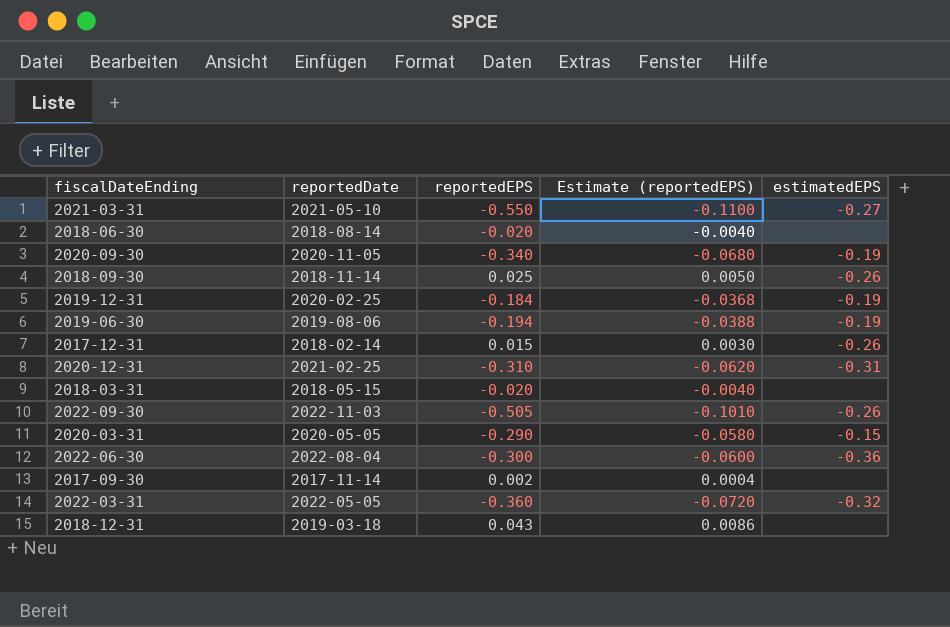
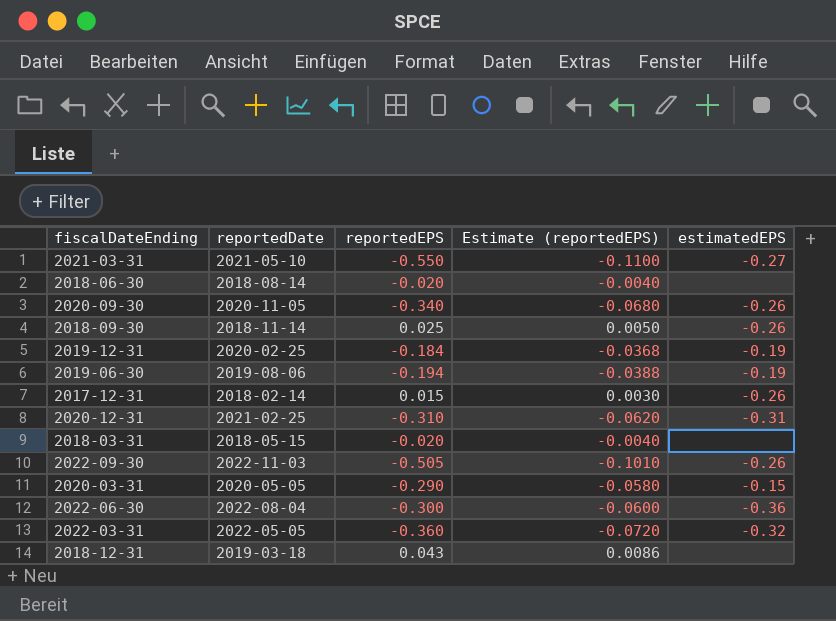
row 2017-09-30: 2017-11-14 | 0.002 | 0.0004 | none -> none
2020-09-30 | estimatedEPS: -0.19 -> -0.26

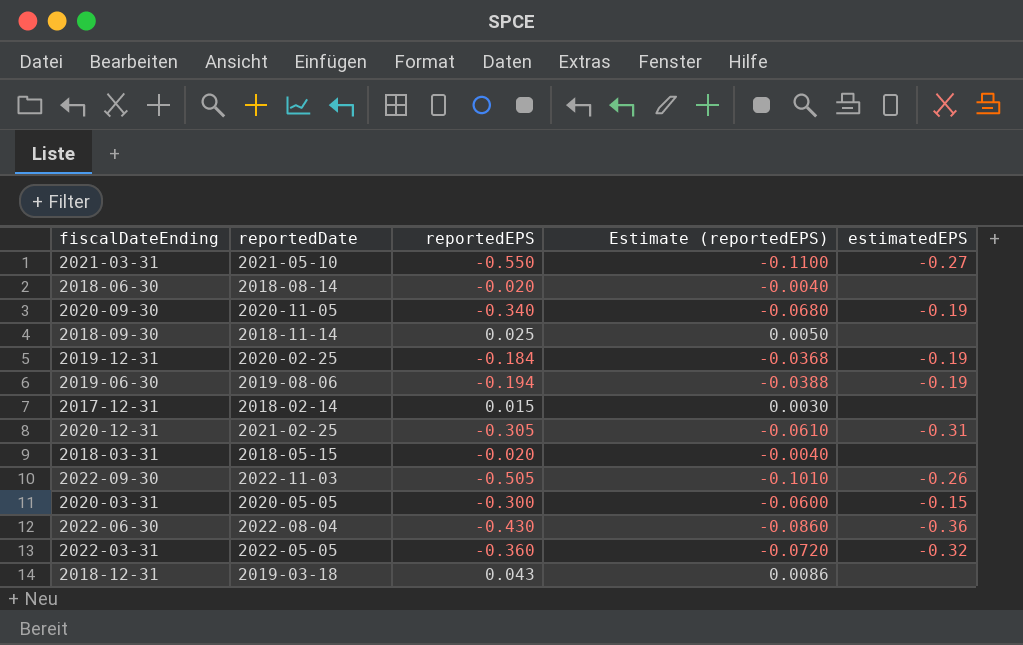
2020-09-30 | estimatedEPS: -0.26 -> -0.19
2018-09-30 | estimatedEPS: -0.26 -> none
2017-12-31 | estimatedEPS: -0.26 -> none
2020-12-31 | reportedEPS: -0.310 -> -0.305
2020-12-31 | Estimate (reportedEPS): -0.0620 -> -0.0610
2020-03-31 | reportedEPS: -0.290 -> -0.300
2020-03-31 | Estimate (reportedEPS): -0.0580 -> -0.0600
2022-06-30 | reportedEPS: -0.300 -> -0.430
2022-06-30 | Estimate (reportedEPS): -0.0600 -> -0.0860

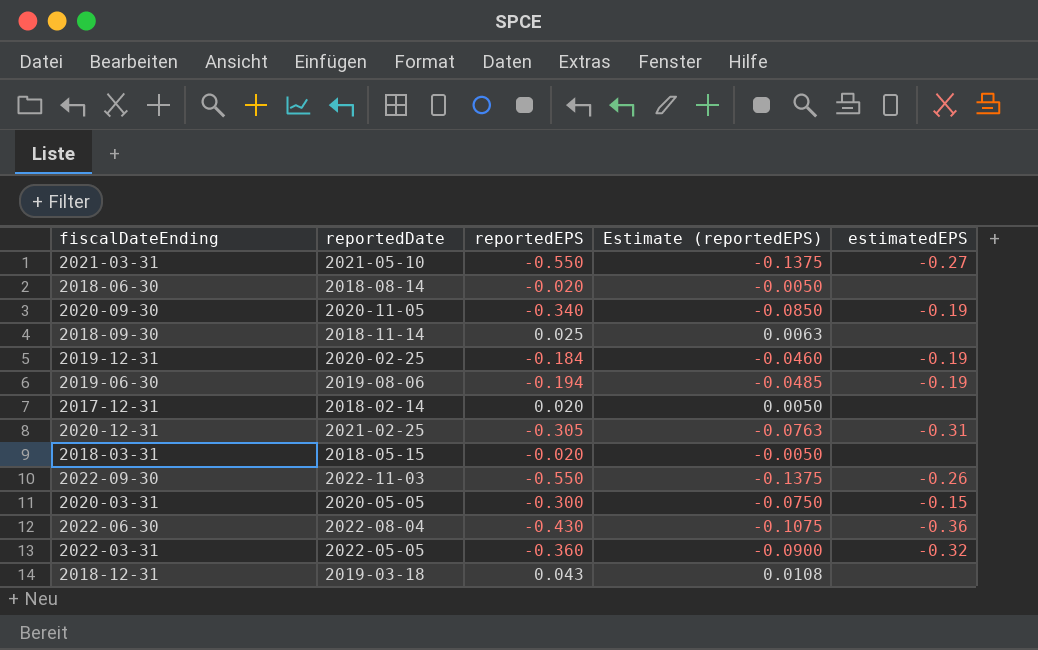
column Estimate (reportedEPS) | formula: [reportedEPS] * 0.2 -> [reportedEPS] * 0.25
2017-12-31 | reportedEPS: 0.015 -> 0.020
2022-09-30 | reportedEPS: -0.505 -> -0.550

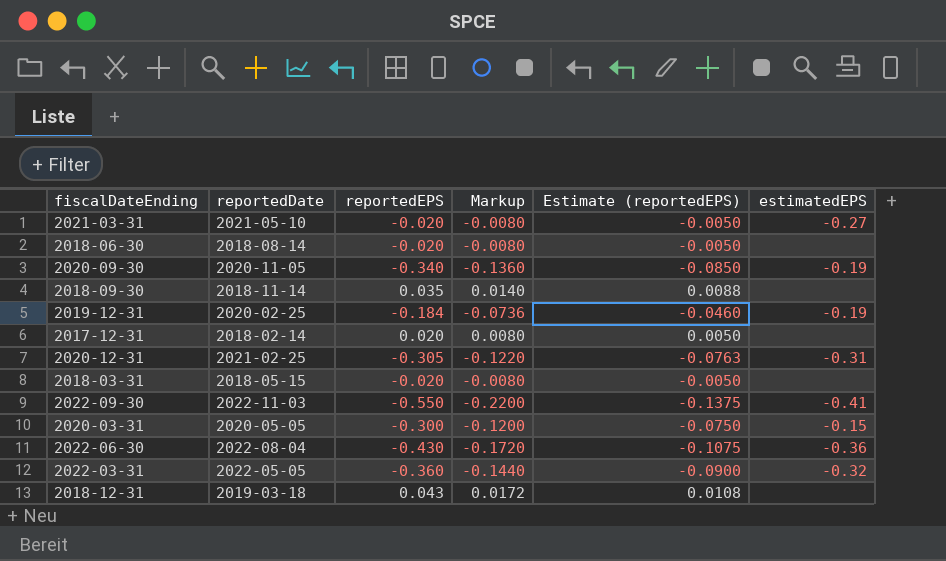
column Markup | formula: none -> [reportedEPS] * 0.4
row 2019-06-30: 2019-08-06 | -0.194 | -0.0485 | -0.19 -> none
2021-03-31 | reportedEPS: -0.550 -> -0.020
2021-03-31 | Estimate (reportedEPS): -0.1375 -> -0.0050
2018-09-30 | reportedEPS: 0.025 -> 0.035
2018-09-30 | Estimate (reportedEPS): 0.0063 -> 0.0088
2022-09-30 | estimatedEPS: -0.26 -> -0.41

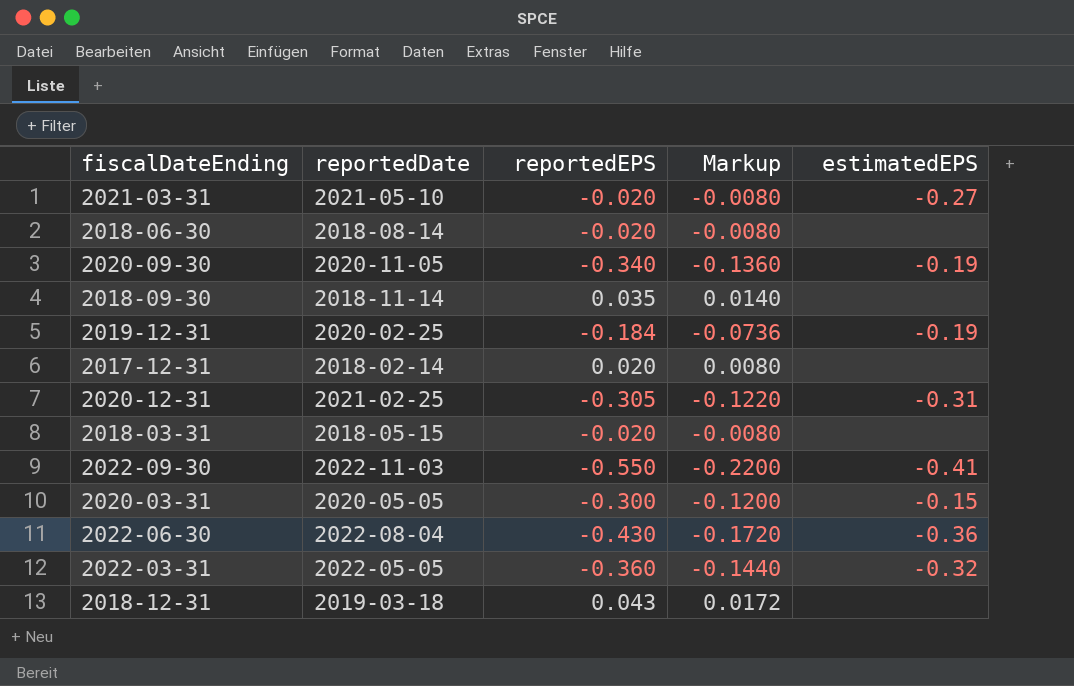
column Estimate (reportedEPS) | formula: [reportedEPS] * 0.25 -> none

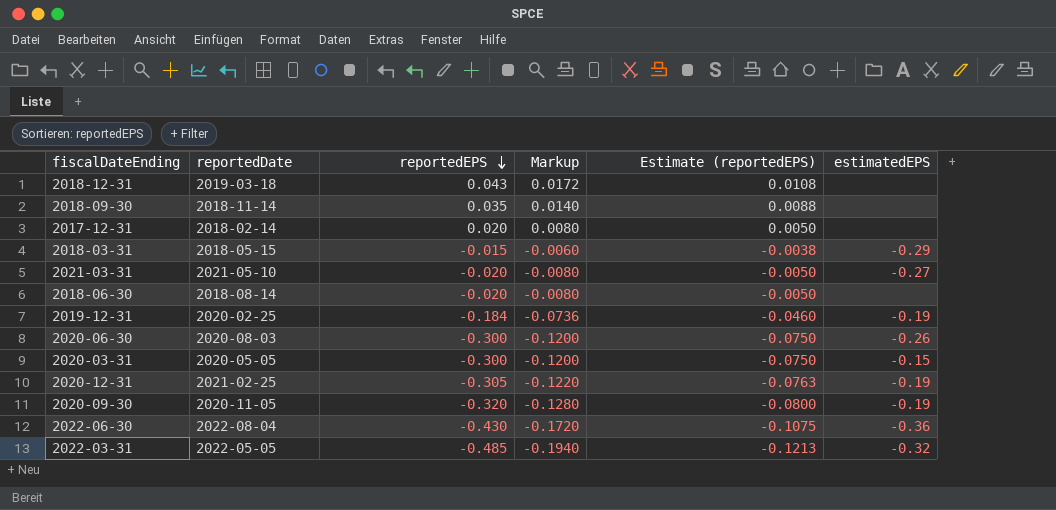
row order: none -> reportedEPS descending
column Estimate (reportedEPS) | formula: none -> [reportedEPS] * 0.25
row 2022-09-30: 2022-11-03 | -0.550 | -0.2200 | -0.41 -> none
2018-03-31 | reportedEPS: -0.020 -> -0.015
2018-03-31 | Markup: -0.0080 -> -0.0060
2018-03-31 | estimatedEPS: none -> -0.29
row 2020-06-30: none -> 2020-08-03 | -0.300 | -0.1200 | -0.0750 | -0.26
2020-12-31 | estimatedEPS: -0.31 -> -0.19
2020-09-30 | reportedEPS: -0.340 -> -0.320
2020-09-30 | Markup: -0.1360 -> -0.1280
2022-03-31 | reportedEPS: -0.360 -> -0.485
2022-03-31 | Markup: -0.1440 -> -0.1940

